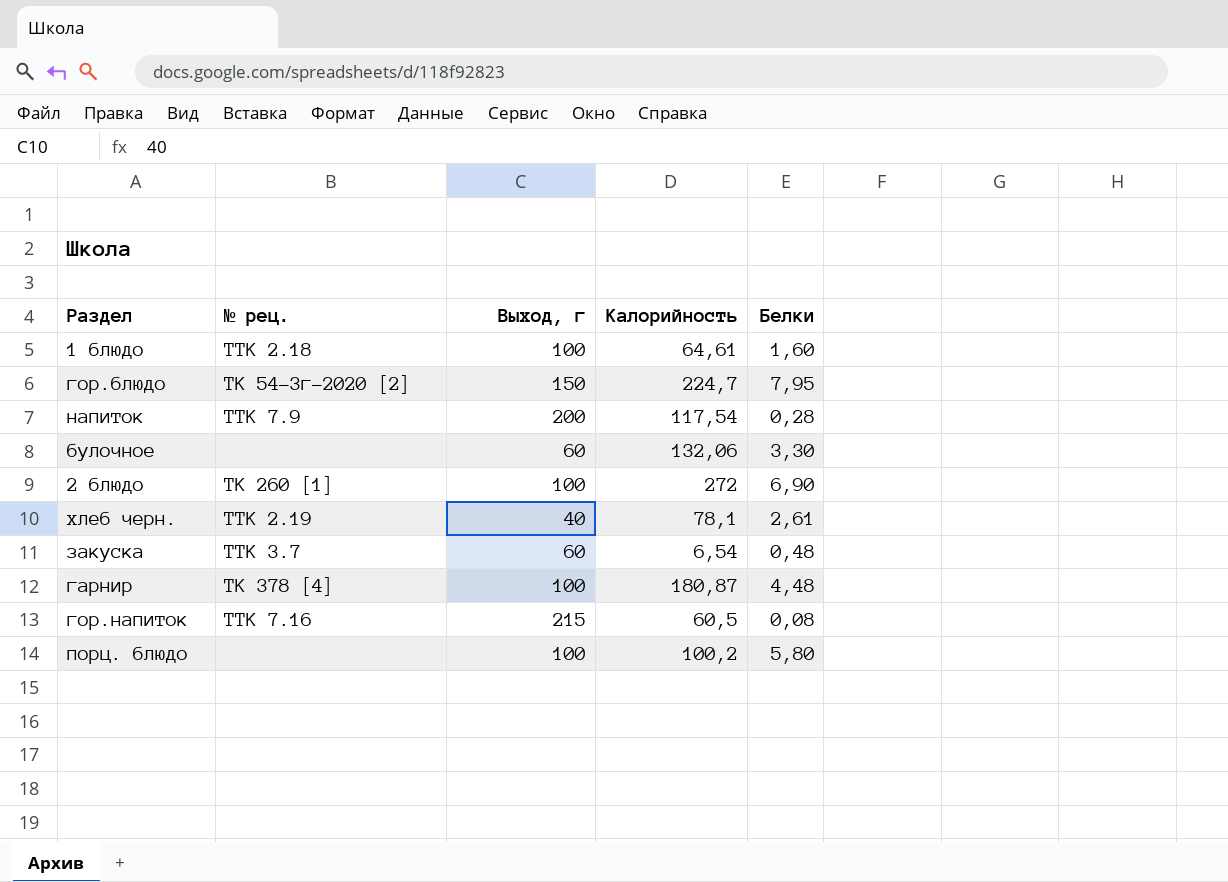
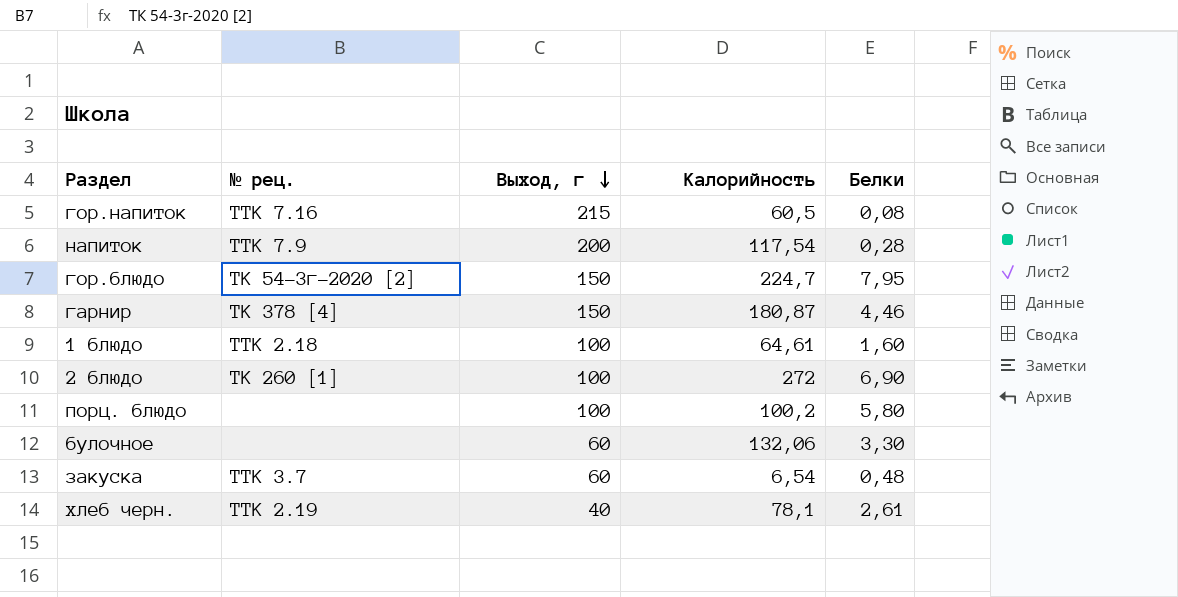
row order: none -> Выход, г descending
гарнир | Выход, г: 100 -> 150
гарнир | Белки: 4,48 -> 4,46

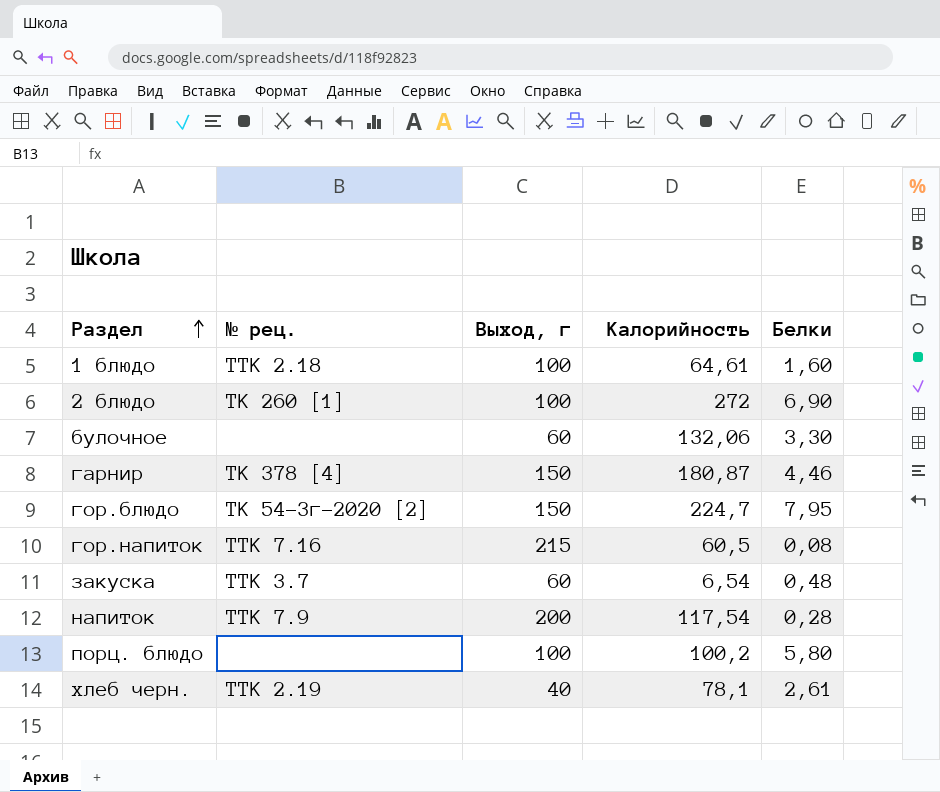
row order: Выход, г descending -> Раздел ascending

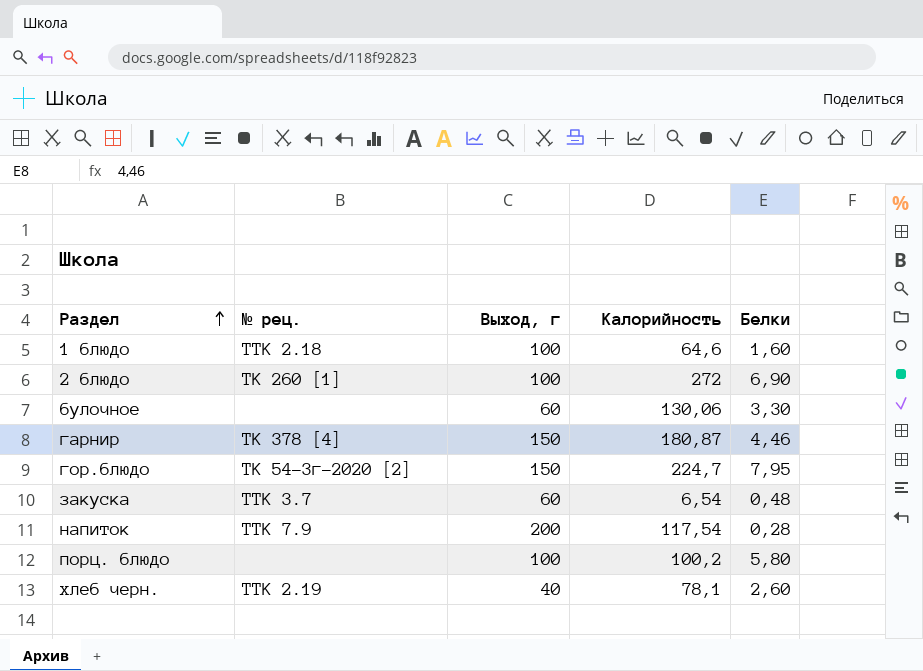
row гор.напиток: ТТК 7.16 | 215 | 60,5 | 0,08 -> none
1 блюдо | Калорийность: 64,61 -> 64,6
булочное | Калорийность: 132,06 -> 130,06
хлеб черн. | Белки: 2,61 -> 2,60

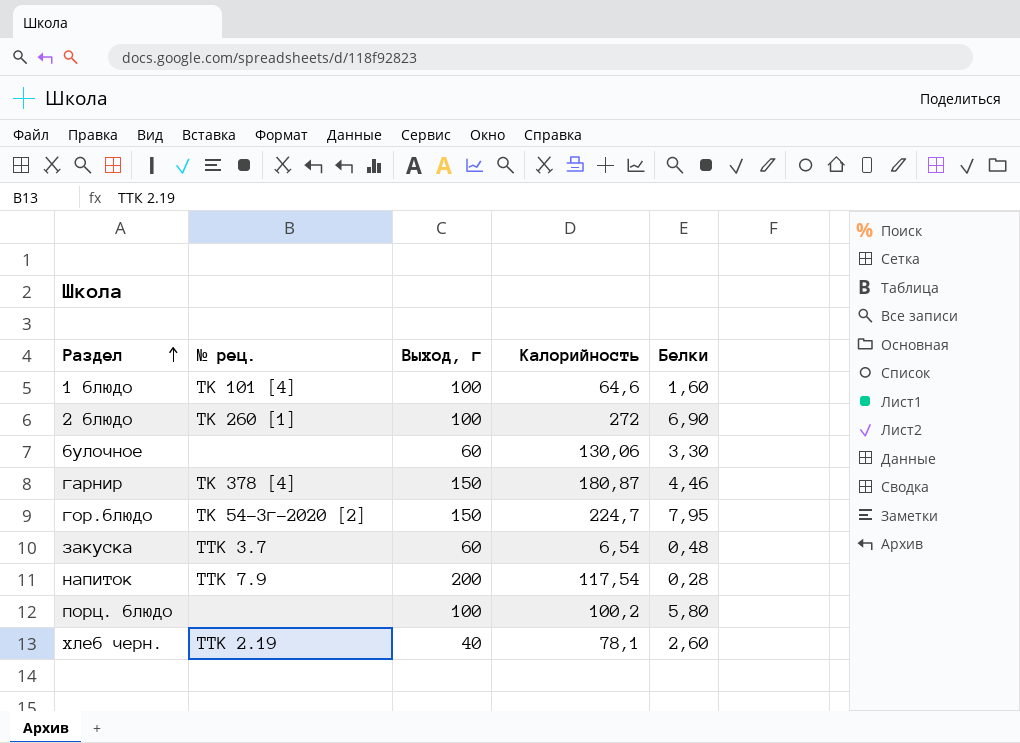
1 блюдо | № рец.: ТТК 2.18 -> ТК 101 [4]

